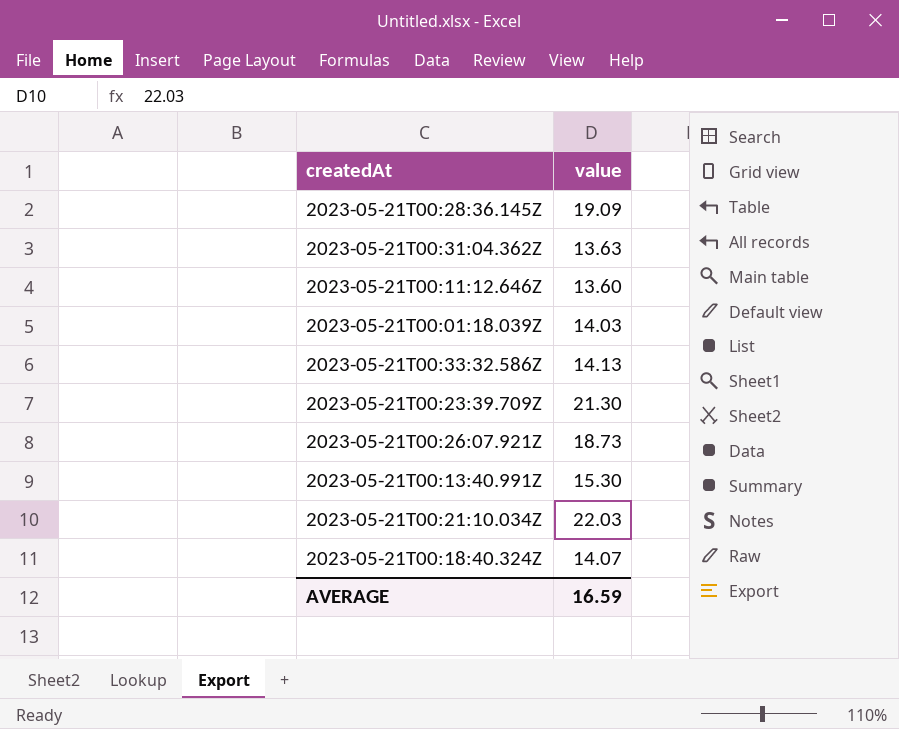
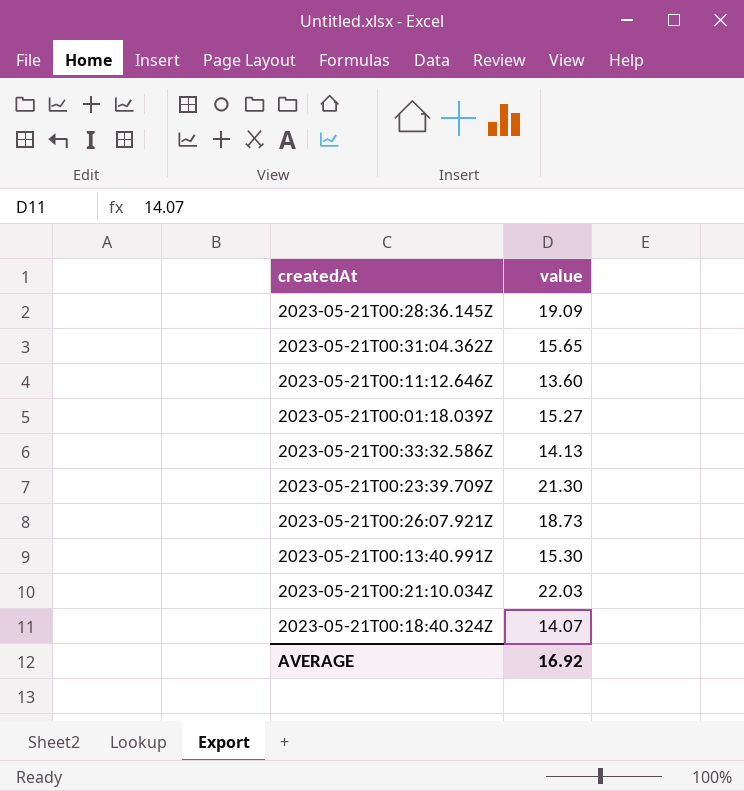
2023-05-21T00:31:04.362Z | value: 13.63 -> 15.65
2023-05-21T00:01:18.039Z | value: 14.03 -> 15.27
AVERAGE | value: 16.59 -> 16.92

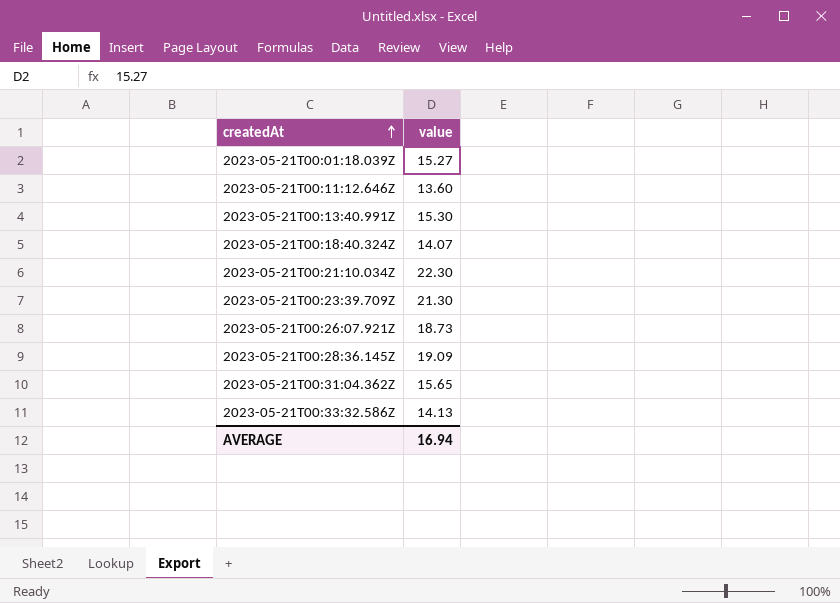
row order: none -> createdAt ascending
2023-05-21T00:21:10.034Z | value: 22.03 -> 22.30
AVERAGE | value: 16.92 -> 16.94

